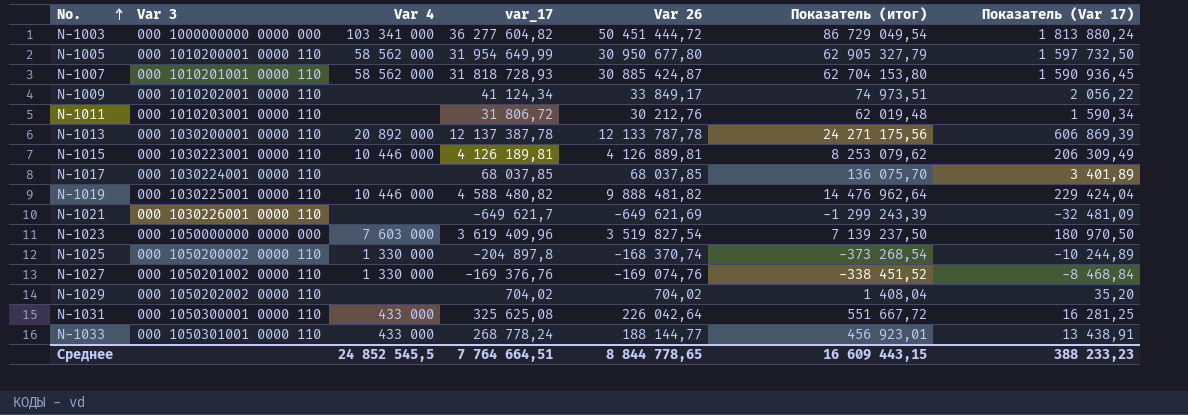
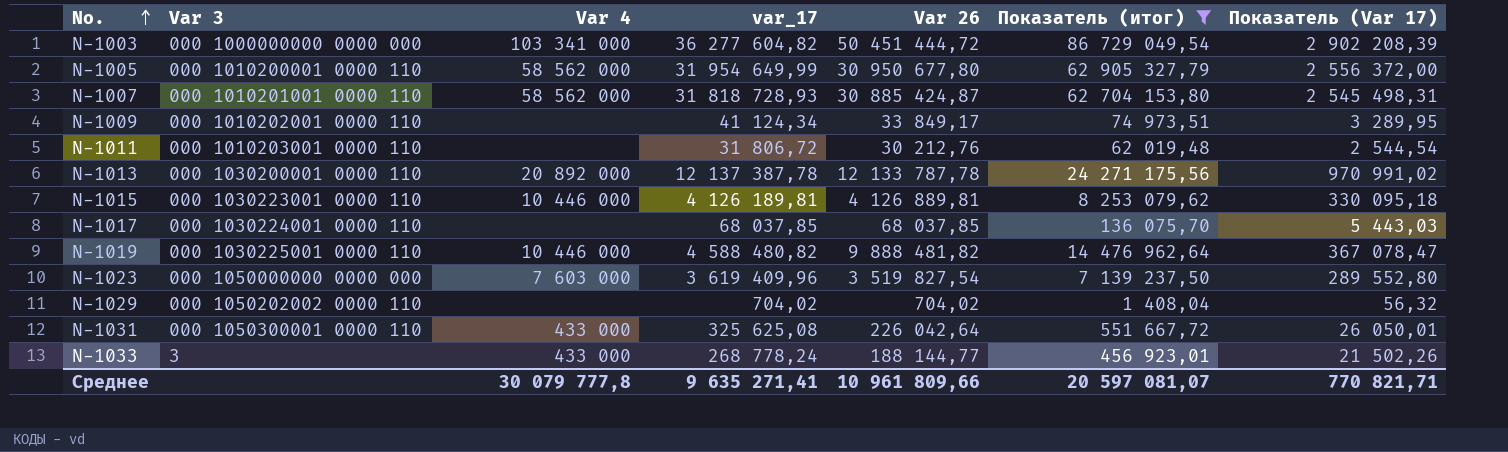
filter: none -> Показатель (итог) >= 1 408,04
column Показатель (Var 17) | formula: [var_17] * 0,05 -> [var_17] * 0,08
N-1033 | Var 3: 000 1050301001 0000 110 -> 3
Среднее | Var 4: 24 852 545,5 -> 30 079 777,8
Среднее | var_17: 7 764 664,51 -> 9 635 271,41
Среднее | Var 26: 8 844 778,65 -> 10 961 809,66
Среднее | Показатель (итог): 16 609 443,15 -> 20 597 081,07
Среднее | Показатель (Var 17): 388 233,23 -> 770 821,71

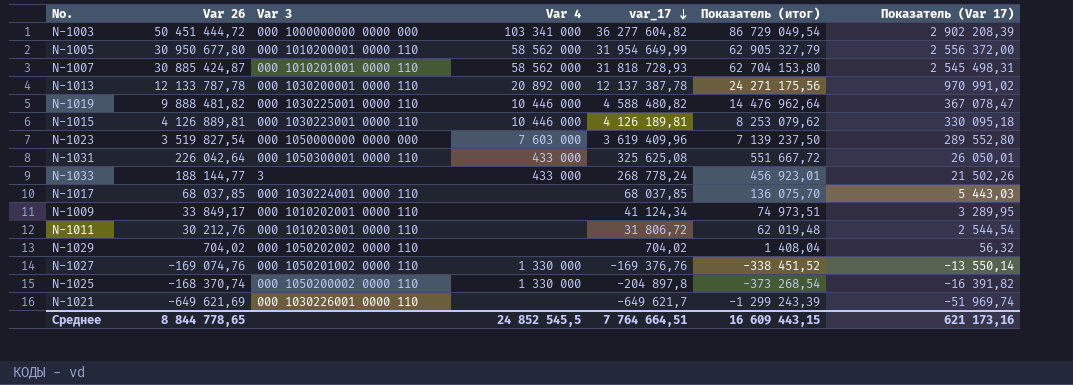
filter: Показатель (итог) >= 1 408,04 -> none
row order: No. ascending -> var_17 descending
column Var 26 | position: 5 -> 2
Среднее | Var 26: 10 961 809,66 -> 8 844 778,65
Среднее | Var 4: 30 079 777,8 -> 24 852 545,5
Среднее | var_17: 9 635 271,41 -> 7 764 664,51
Среднее | Показатель (итог): 20 597 081,07 -> 16 609 443,15
Среднее | Показатель (Var 17): 770 821,71 -> 621 173,16

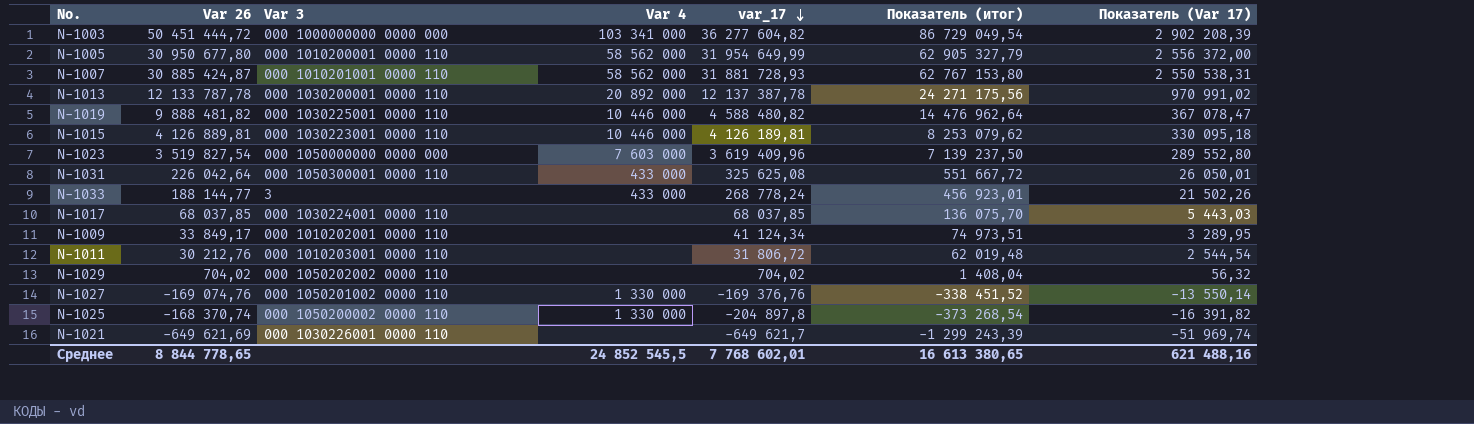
N-1007 | var_17: 31 818 728,93 -> 31 881 728,93
N-1007 | Показатель (итог): 62 704 153,80 -> 62 767 153,80
N-1007 | Показатель (Var 17): 2 545 498,31 -> 2 550 538,31
Среднее | var_17: 7 764 664,51 -> 7 768 602,01
Среднее | Показатель (итог): 16 609 443,15 -> 16 613 380,65
Среднее | Показатель (Var 17): 621 173,16 -> 621 488,16

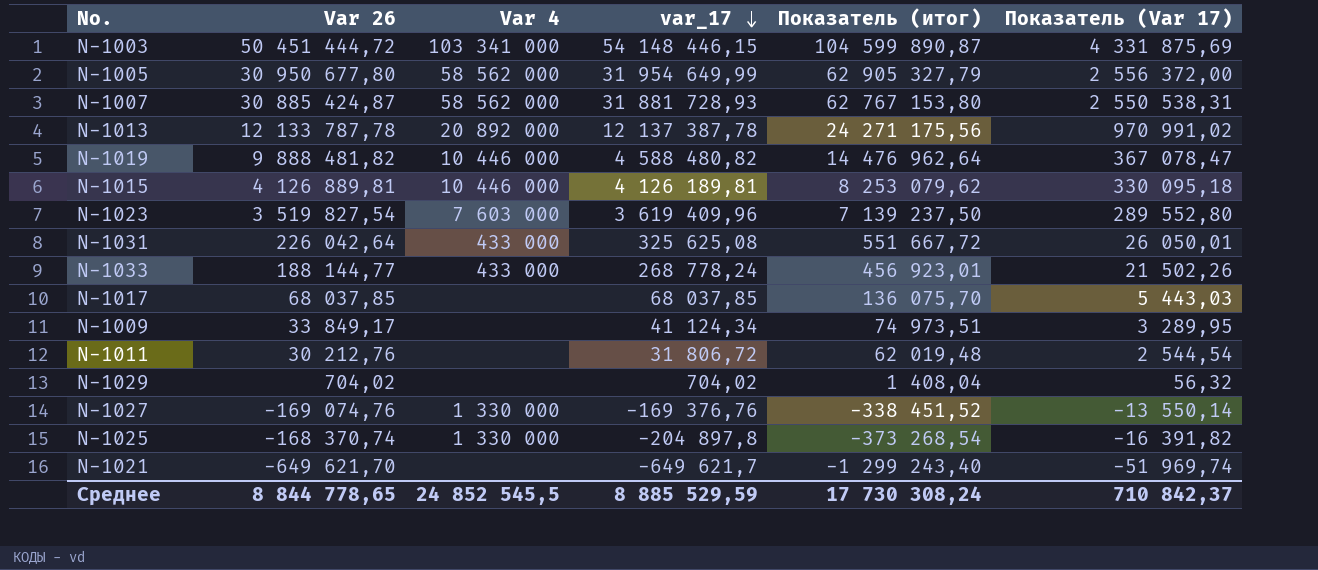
column Var 3 | position: 3 -> none
N-1003 | var_17: 36 277 604,82 -> 54 148 446,15
N-1003 | Показатель (итог): 86 729 049,54 -> 104 599 890,87
N-1003 | Показатель (Var 17): 2 902 208,39 -> 4 331 875,69
N-1021 | Var 26: -649 621,69 -> -649 621,70
N-1021 | Показатель (итог): -1 299 243,39 -> -1 299 243,40
Среднее | var_17: 7 768 602,01 -> 8 885 529,59
Среднее | Показатель (итог): 16 613 380,65 -> 17 730 308,24
Среднее | Показатель (Var 17): 621 488,16 -> 710 842,37

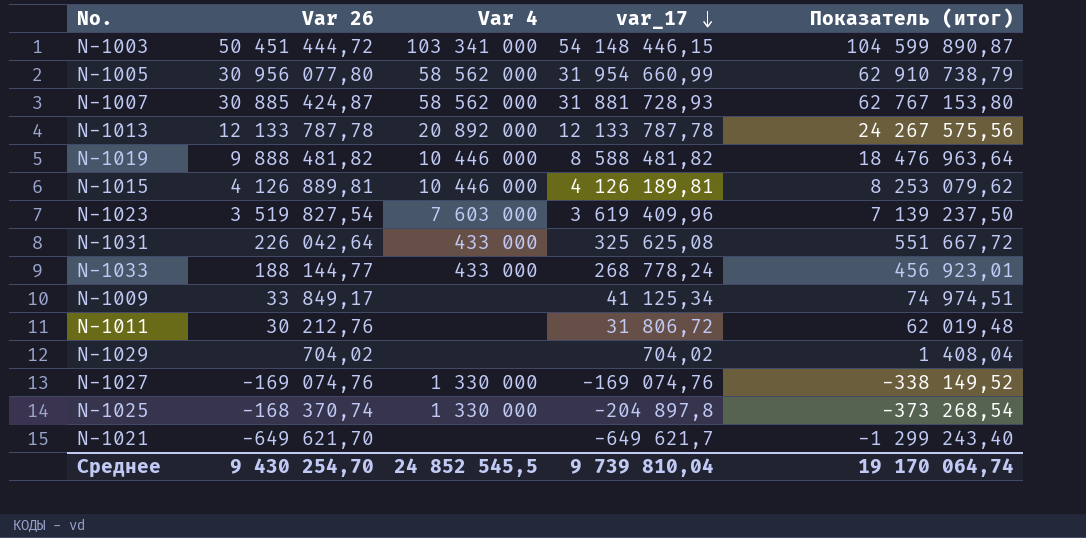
column Показатель (Var 17) | formula: [var_17] * 0,08 -> none
row N-1017: 68 037,85 | none | 68 037,85 | 136 075,70 | 5 443,03 -> none
N-1005 | Var 26: 30 950 677,80 -> 30 956 077,80
N-1005 | var_17: 31 954 649,99 -> 31 954 660,99
N-1005 | Показатель (итог): 62 905 327,79 -> 62 910 738,79
N-1013 | var_17: 12 137 387,78 -> 12 133 787,78
N-1013 | Показатель (итог): 24 271 175,56 -> 24 267 575,56
N-1019 | var_17: 4 588 480,82 -> 8 588 481,82
N-1019 | Показатель (итог): 14 476 962,64 -> 18 476 963,64
N-1009 | var_17: 41 124,34 -> 41 125,34
N-1009 | Показатель (итог): 74 973,51 -> 74 974,51
N-1027 | var_17: -169 376,76 -> -169 074,76
N-1027 | Показатель (итог): -338 451,52 -> -338 149,52
Среднее | Var 26: 8 844 778,65 -> 9 430 254,70
Среднее | var_17: 8 885 529,59 -> 9 739 810,04
Среднее | Показатель (итог): 17 730 308,24 -> 19 170 064,74

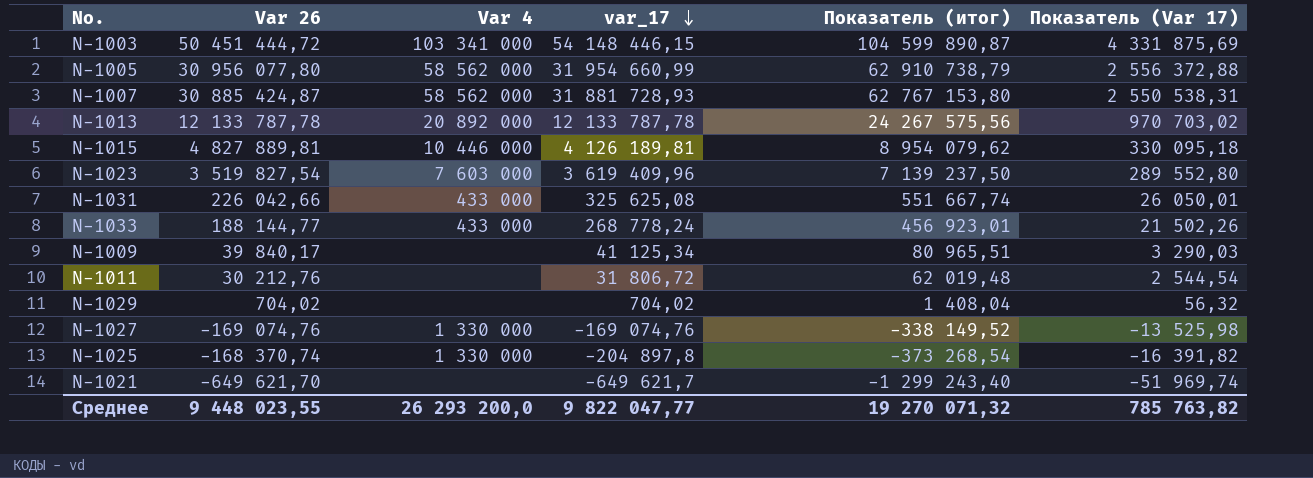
column Показатель (Var 17) | formula: none -> [var_17] * 0,08
row N-1019: 9 888 481,82 | 10 446 000 | 8 588 481,82 | 18 476 963,64 -> none
N-1015 | Var 26: 4 126 889,81 -> 4 827 889,81
N-1015 | Показатель (итог): 8 253 079,62 -> 8 954 079,62
N-1031 | Var 26: 226 042,64 -> 226 042,66
N-1031 | Показатель (итог): 551 667,72 -> 551 667,74
N-1009 | Var 26: 33 849,17 -> 39 840,17
N-1009 | Показатель (итог): 74 974,51 -> 80 965,51
Среднее | Var 26: 9 430 254,70 -> 9 448 023,55
Среднее | Var 4: 24 852 545,5 -> 26 293 200,0
Среднее | var_17: 9 739 810,04 -> 9 822 047,77
Среднее | Показатель (итог): 19 170 064,74 -> 19 270 071,32

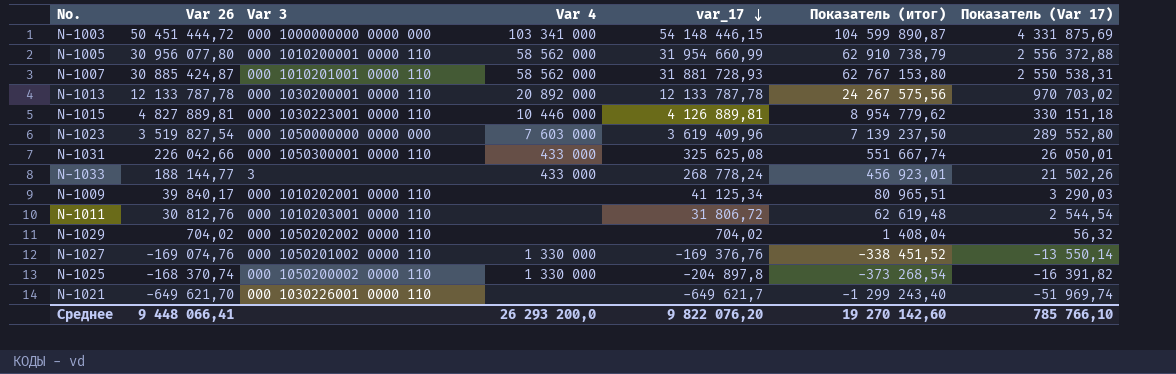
column Var 3 | position: none -> 3
N-1015 | var_17: 4 126 189,81 -> 4 126 889,81
N-1015 | Показатель (итог): 8 954 079,62 -> 8 954 779,62
N-1015 | Показатель (Var 17): 330 095,18 -> 330 151,18
N-1011 | Var 26: 30 212,76 -> 30 812,76
N-1011 | Показатель (итог): 62 019,48 -> 62 619,48
N-1027 | var_17: -169 074,76 -> -169 376,76
N-1027 | Показатель (итог): -338 149,52 -> -338 451,52
N-1027 | Показатель (Var 17): -13 525,98 -> -13 550,14
Среднее | Var 26: 9 448 023,55 -> 9 448 066,41
Среднее | var_17: 9 822 047,77 -> 9 822 076,20
Среднее | Показатель (итог): 19 270 071,32 -> 19 270 142,60
Среднее | Показатель (Var 17): 785 763,82 -> 785 766,10

